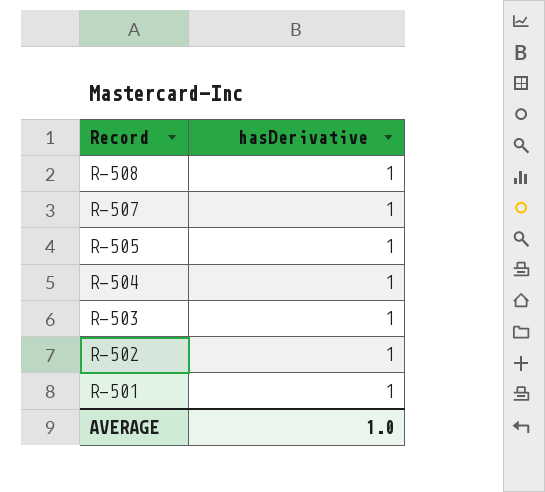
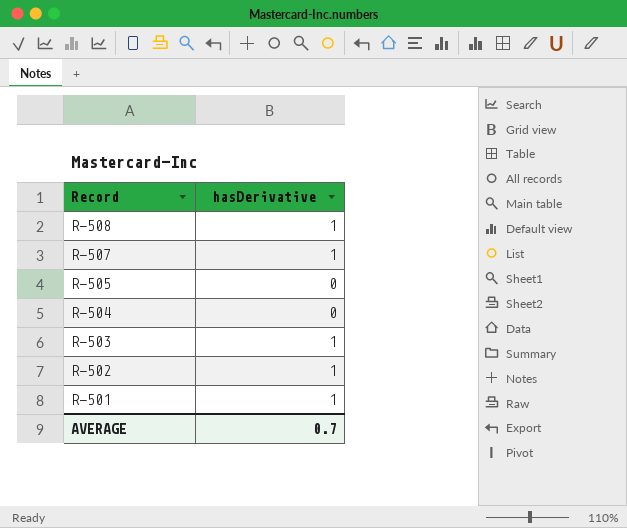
R-505 | hasDerivative: 1 -> 0
R-504 | hasDerivative: 1 -> 0
AVERAGE | hasDerivative: 1.0 -> 0.7

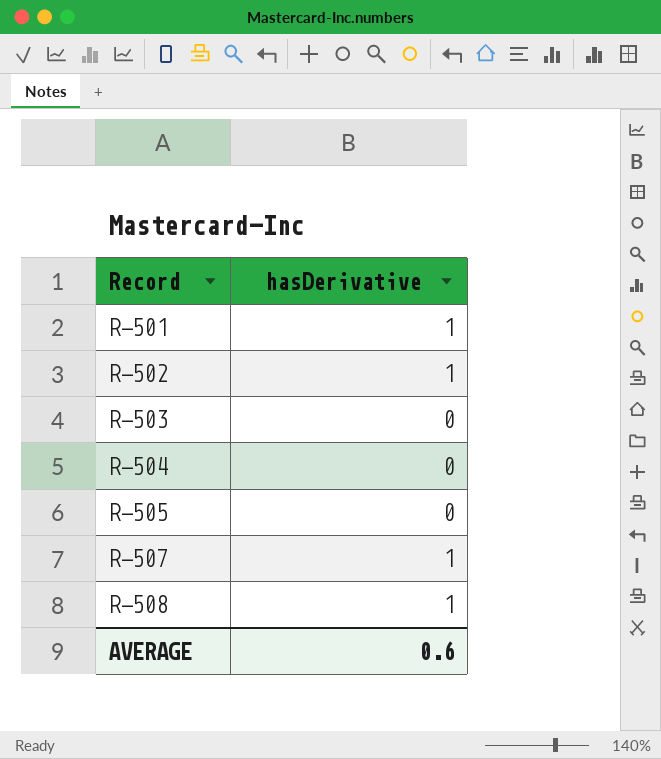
row order: Record descending -> Record ascending
R-503 | hasDerivative: 1 -> 0
AVERAGE | hasDerivative: 0.7 -> 0.6

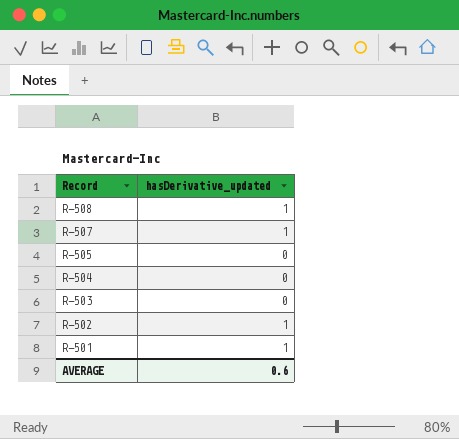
row order: Record ascending -> Record descending
column name: hasDerivative -> hasDerivative_updated

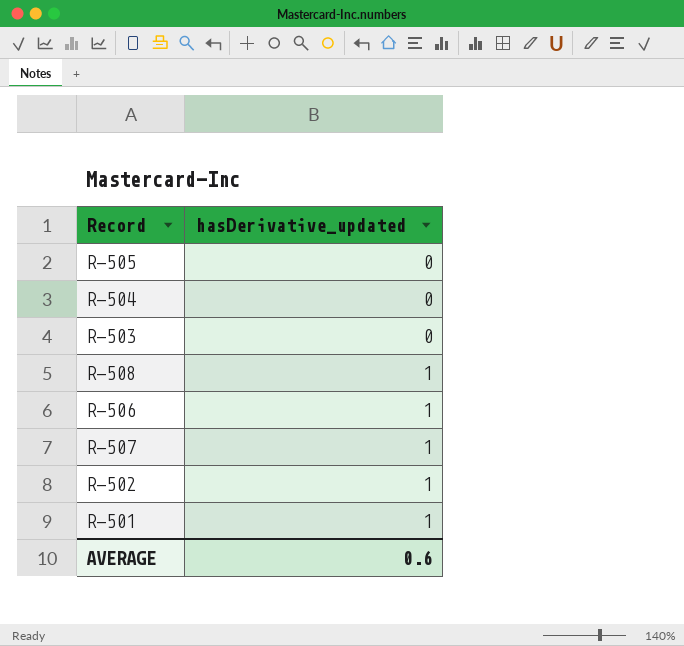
row order: Record descending -> hasDerivative_updated ascending
row R-506: none -> 1

